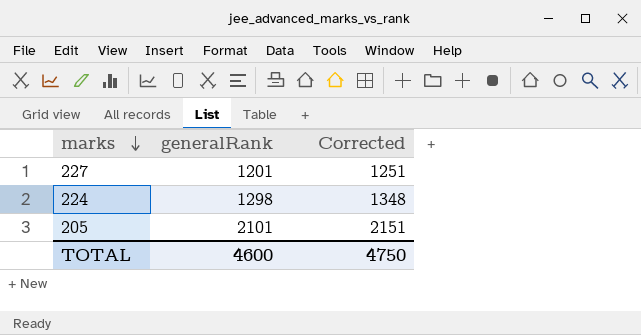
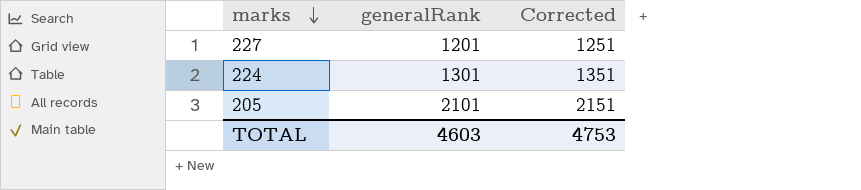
224 | generalRank: 1298 -> 1301
224 | Corrected: 1348 -> 1351
TOTAL | generalRank: 4600 -> 4603
TOTAL | Corrected: 4750 -> 4753

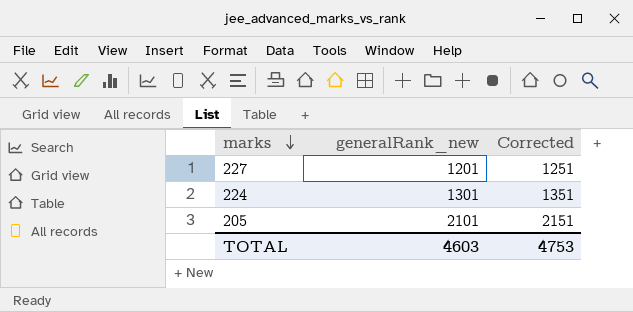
column name: generalRank -> generalRank_new

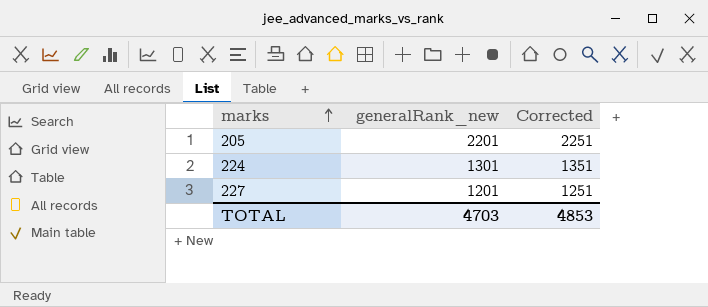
row order: marks descending -> marks ascending
205 | generalRank_new: 2101 -> 2201
205 | Corrected: 2151 -> 2251
TOTAL | generalRank_new: 4603 -> 4703
TOTAL | Corrected: 4753 -> 4853

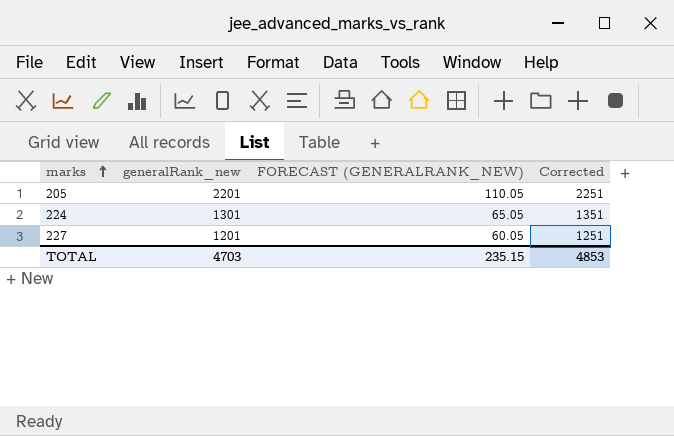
column FORECAST (GENERALRANK_NEW) | formula: none -> [generalRank_new] * 0.05

